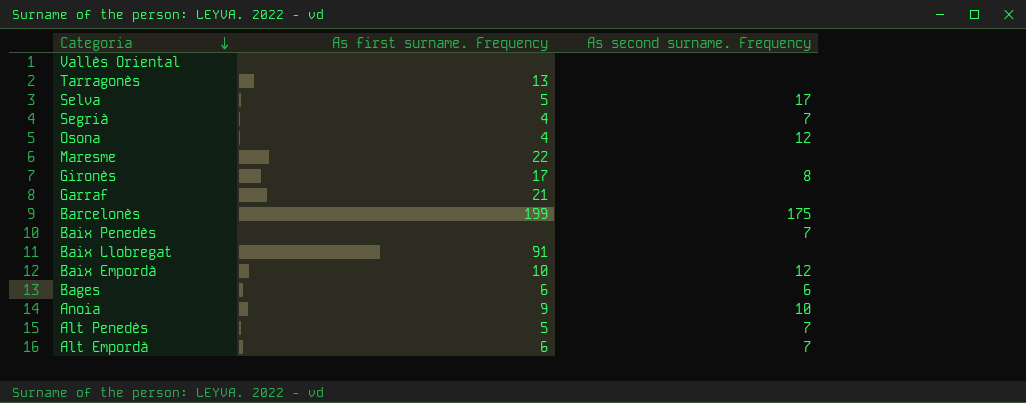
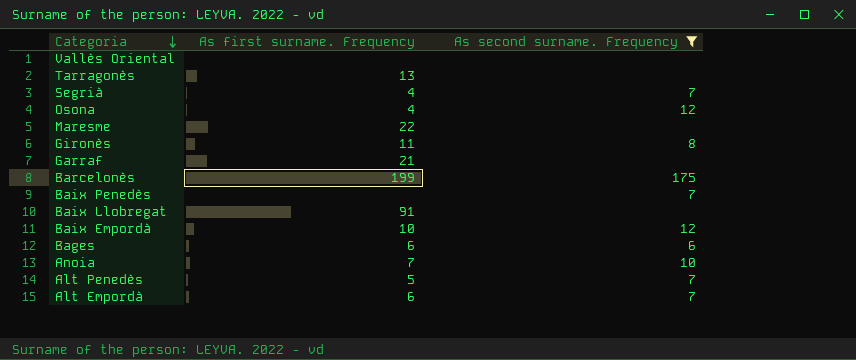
filter: none -> As second surname. Frequency != 17
Gironès | As first surname. Frequency: 17 -> 11
Anoia | As first surname. Frequency: 9 -> 7

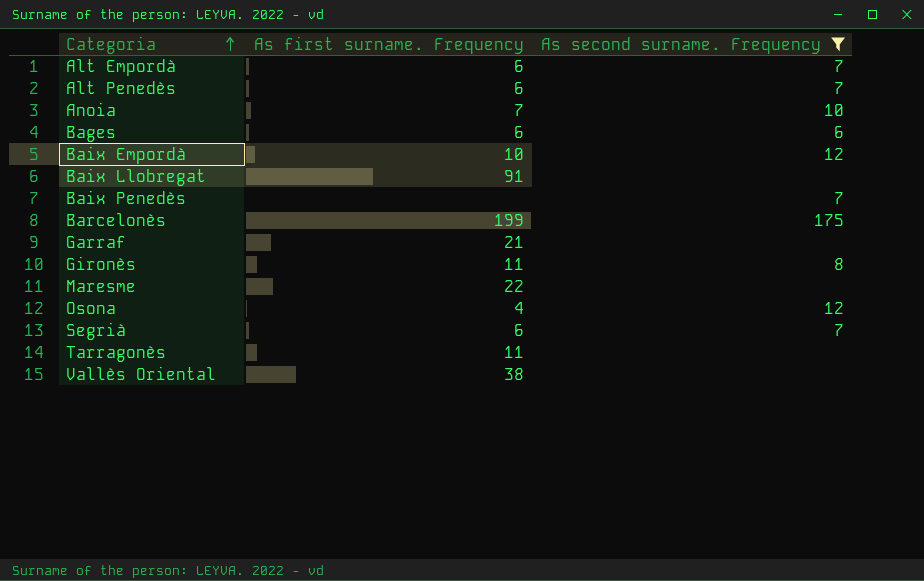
row order: Categoria descending -> Categoria ascending
Alt Penedès | As first surname. Frequency: 5 -> 6
Segrià | As first surname. Frequency: 4 -> 6
Tarragonès | As first surname. Frequency: 13 -> 11
Vallès Oriental | As first surname. Frequency: none -> 38

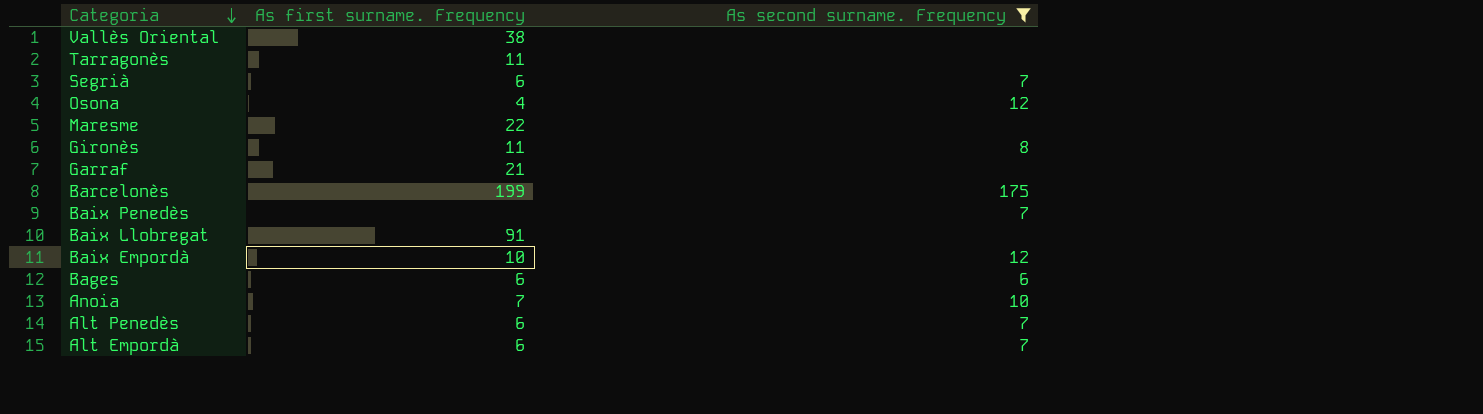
row order: Categoria ascending -> Categoria descending

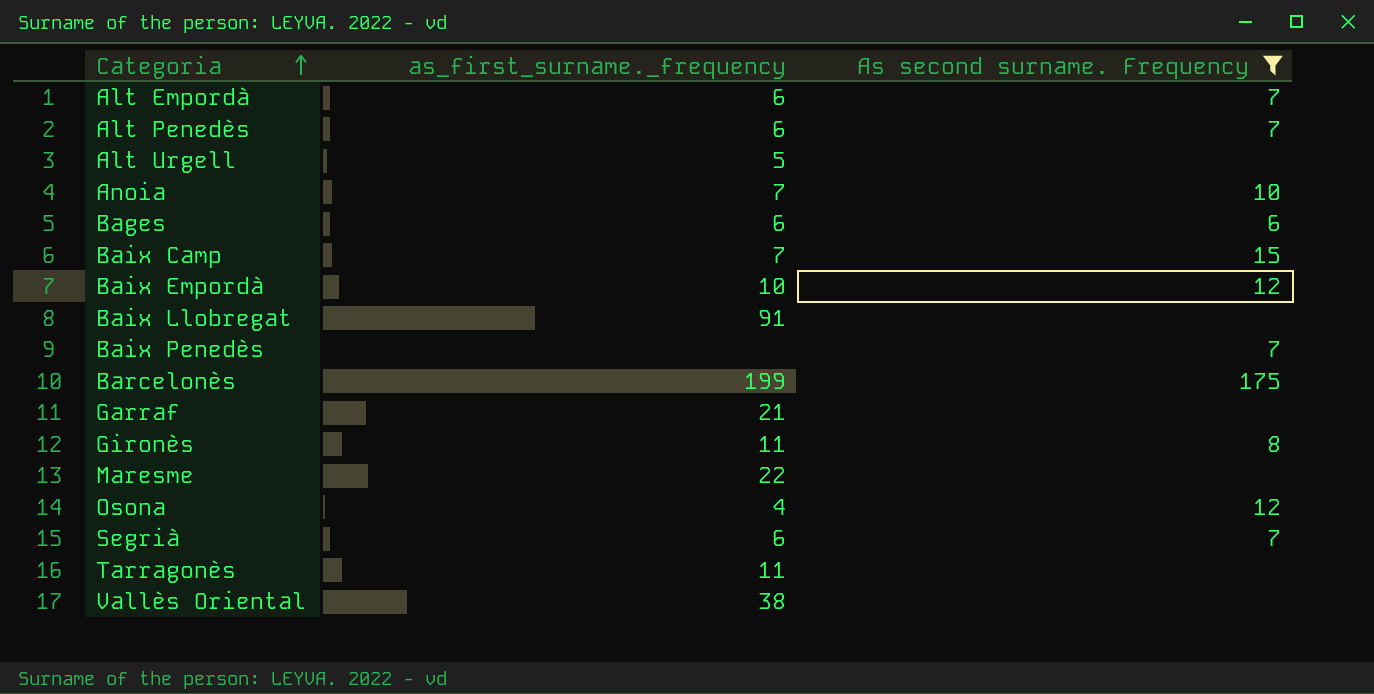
row order: Categoria descending -> Categoria ascending
column name: As first surname. Frequency -> as_first_surname._frequency
row Alt Urgell: none -> 5 | none
row Baix Camp: none -> 7 | 15

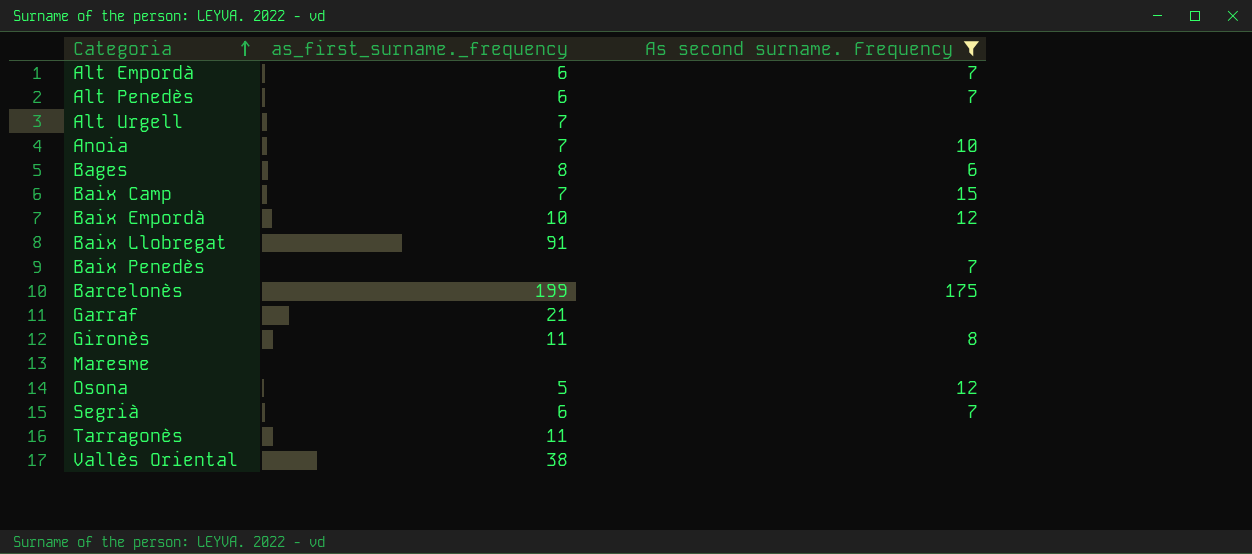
Alt Urgell | as_first_surname._frequency: 5 -> 7
Bages | as_first_surname._frequency: 6 -> 8
Maresme | as_first_surname._frequency: 22 -> none
Osona | as_first_surname._frequency: 4 -> 5

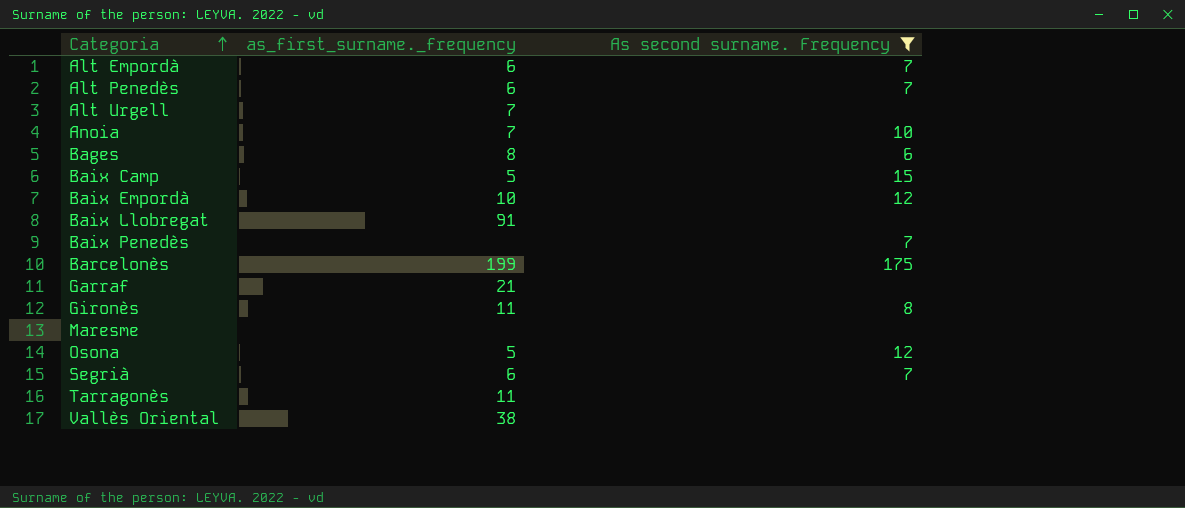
Baix Camp | as_first_surname._frequency: 7 -> 5

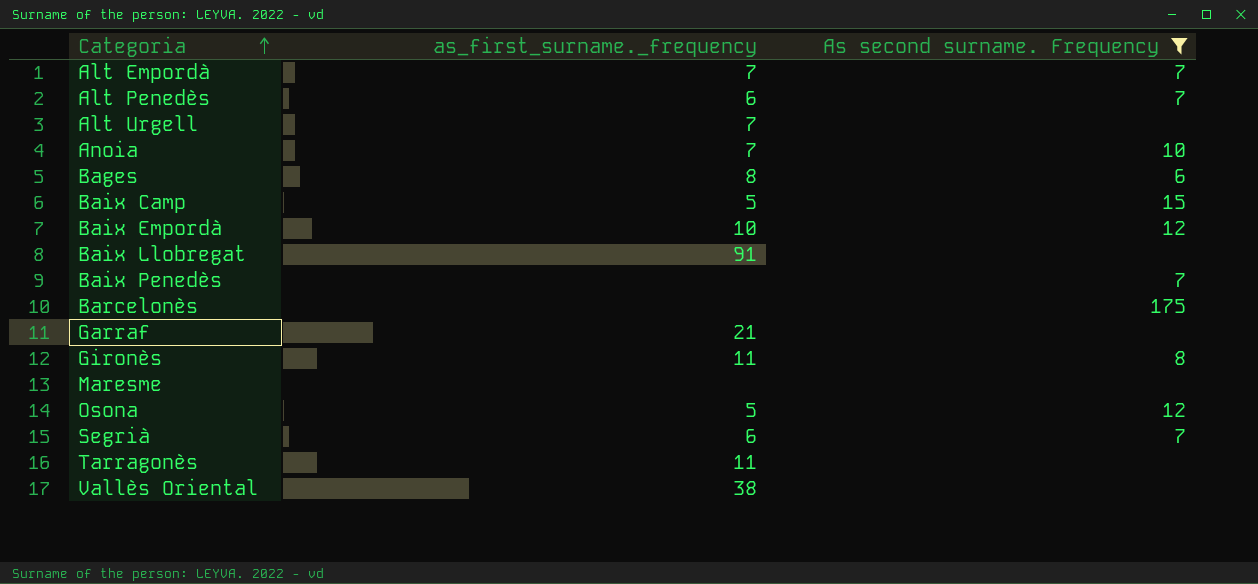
Alt Empordà | as_first_surname._frequency: 6 -> 7
Barcelonès | as_first_surname._frequency: 199 -> none

